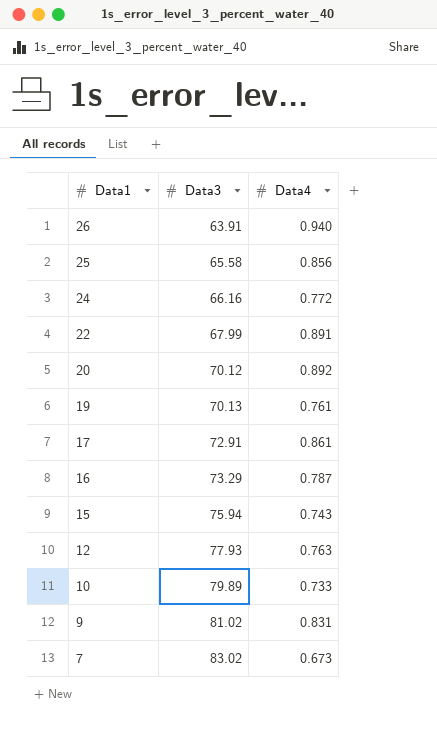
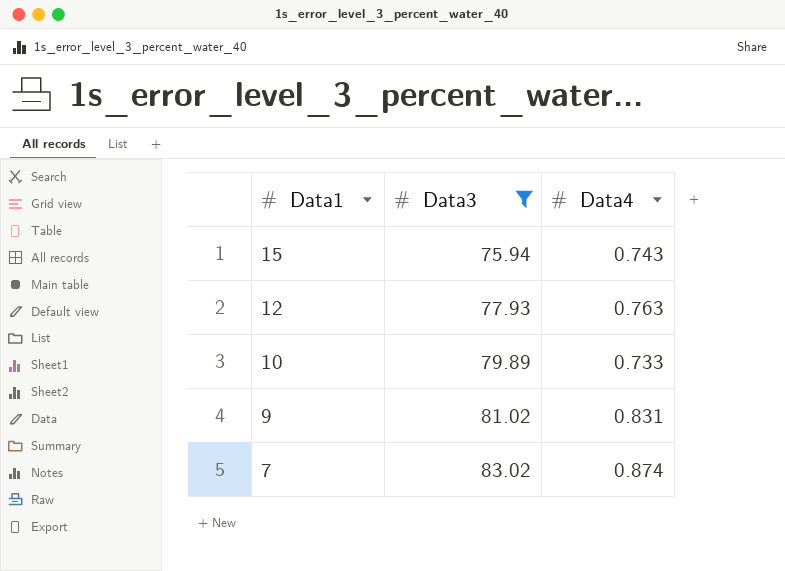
filter: none -> Data3 >= 75.94
7 | Data4: 0.673 -> 0.874

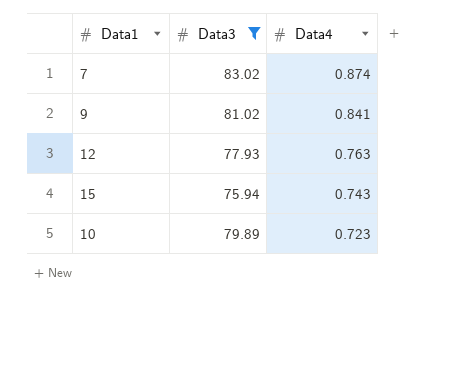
row order: Data1 descending -> Data4 descending
9 | Data4: 0.831 -> 0.841
10 | Data4: 0.733 -> 0.723

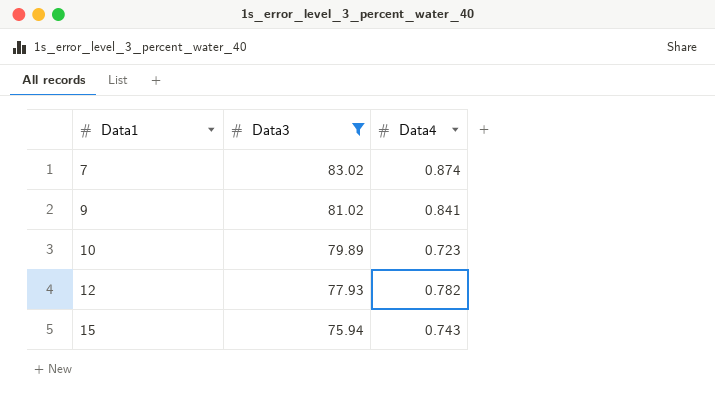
row order: Data4 descending -> Data1 ascending
12 | Data4: 0.763 -> 0.782

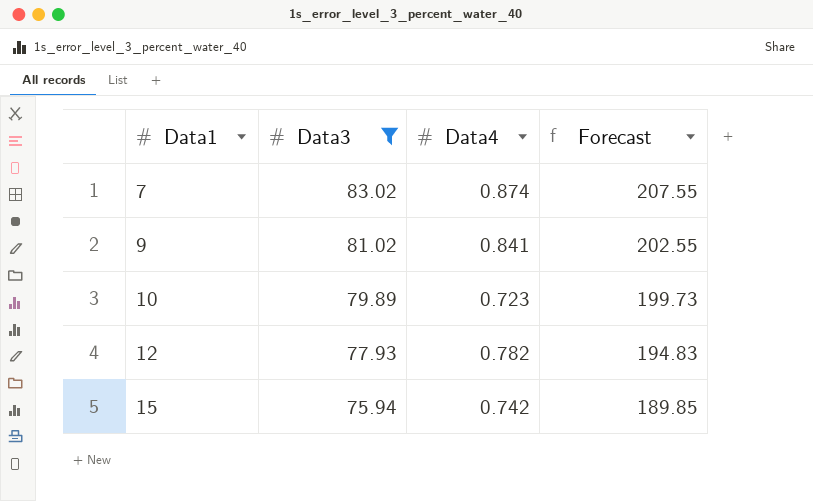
column Forecast | formula: none -> [Data3] * 2.5
15 | Data4: 0.743 -> 0.742

